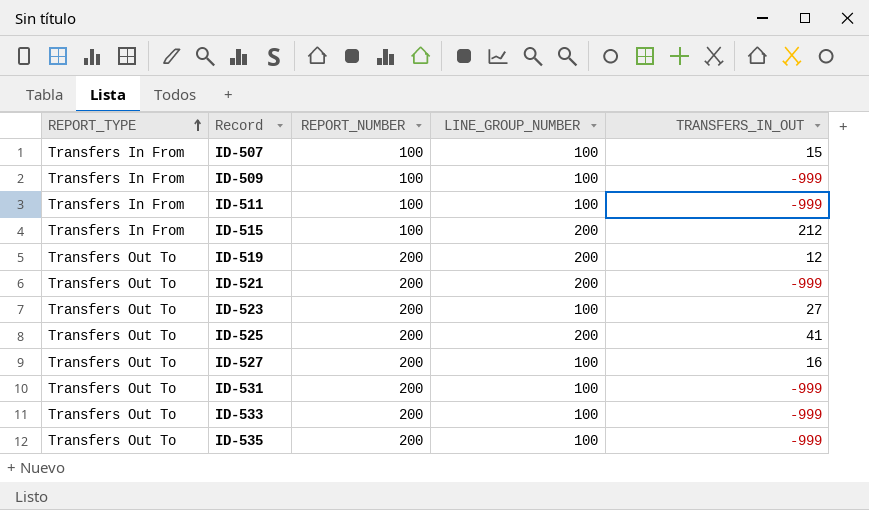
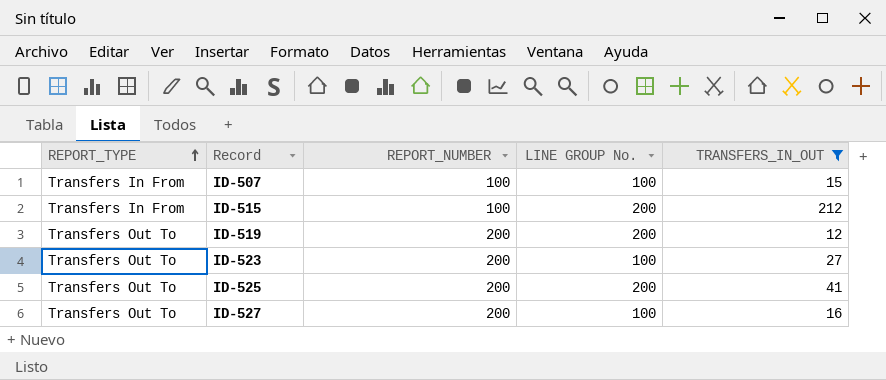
filter: none -> TRANSFERS_IN_OUT != -999
column name: LINE_GROUP_NUMBER -> LINE GROUP No.

